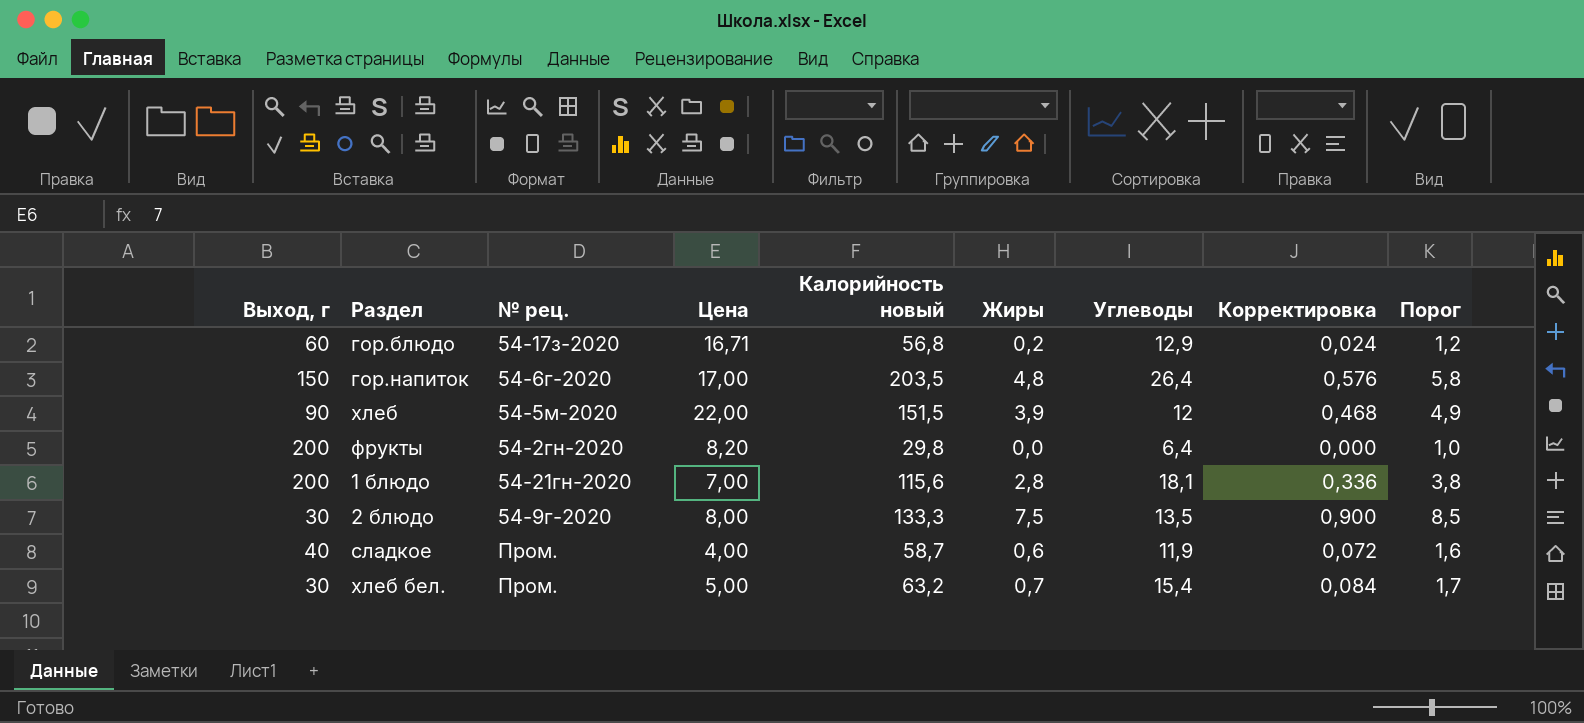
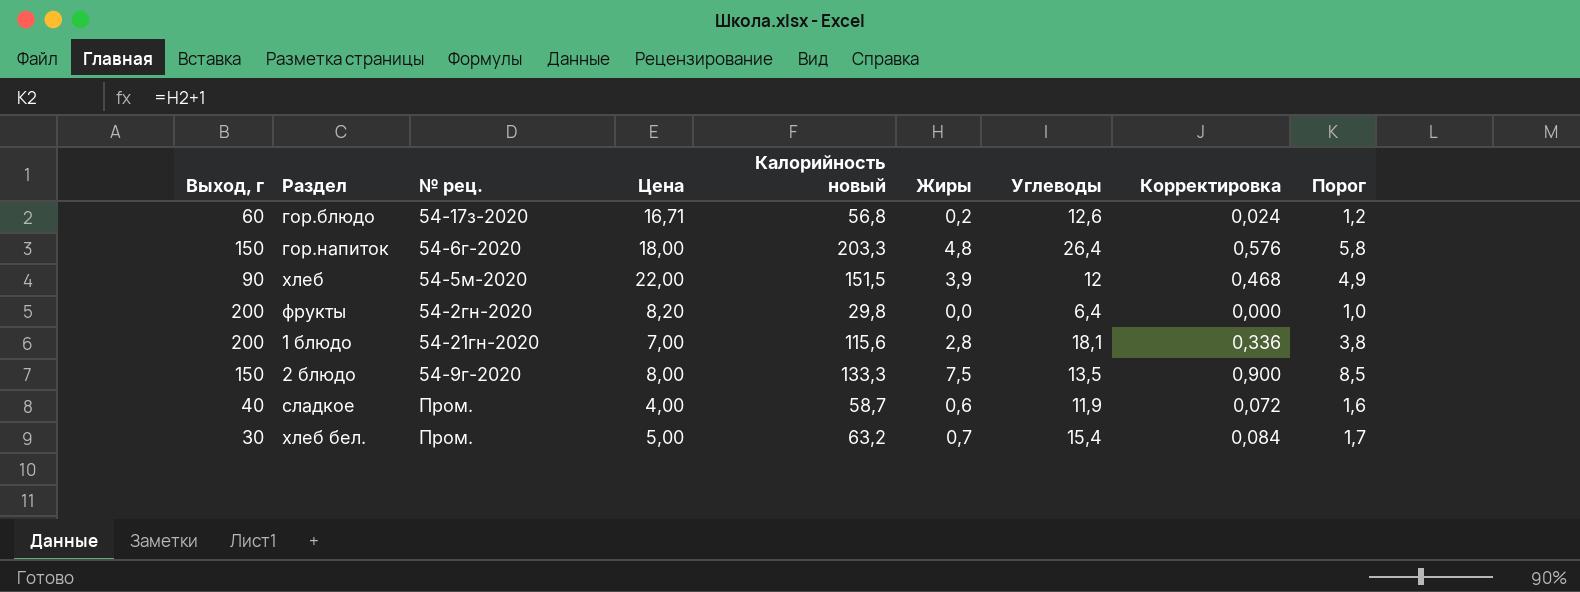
гор.блюдо | Углеводы: 12,9 -> 12,6
гор.напиток | Цена: 17,00 -> 18,00
гор.напиток | Калорийность новый: 203,5 -> 203,3
2 блюдо | Выход, г: 30 -> 150

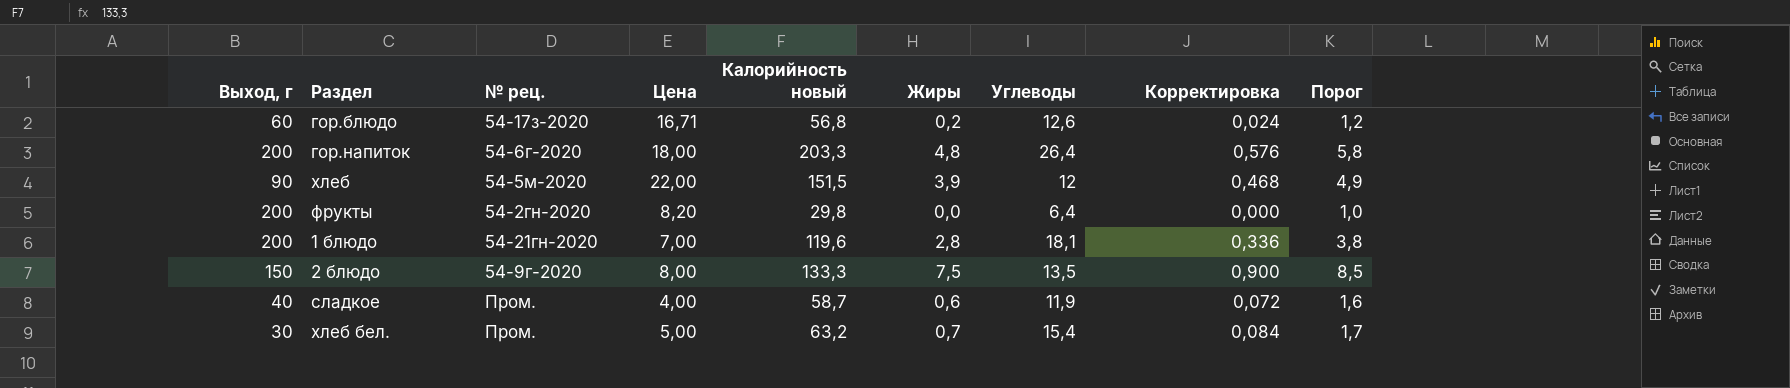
гор.напиток | Выход, г: 150 -> 200
1 блюдо | Калорийность новый: 115,6 -> 119,6

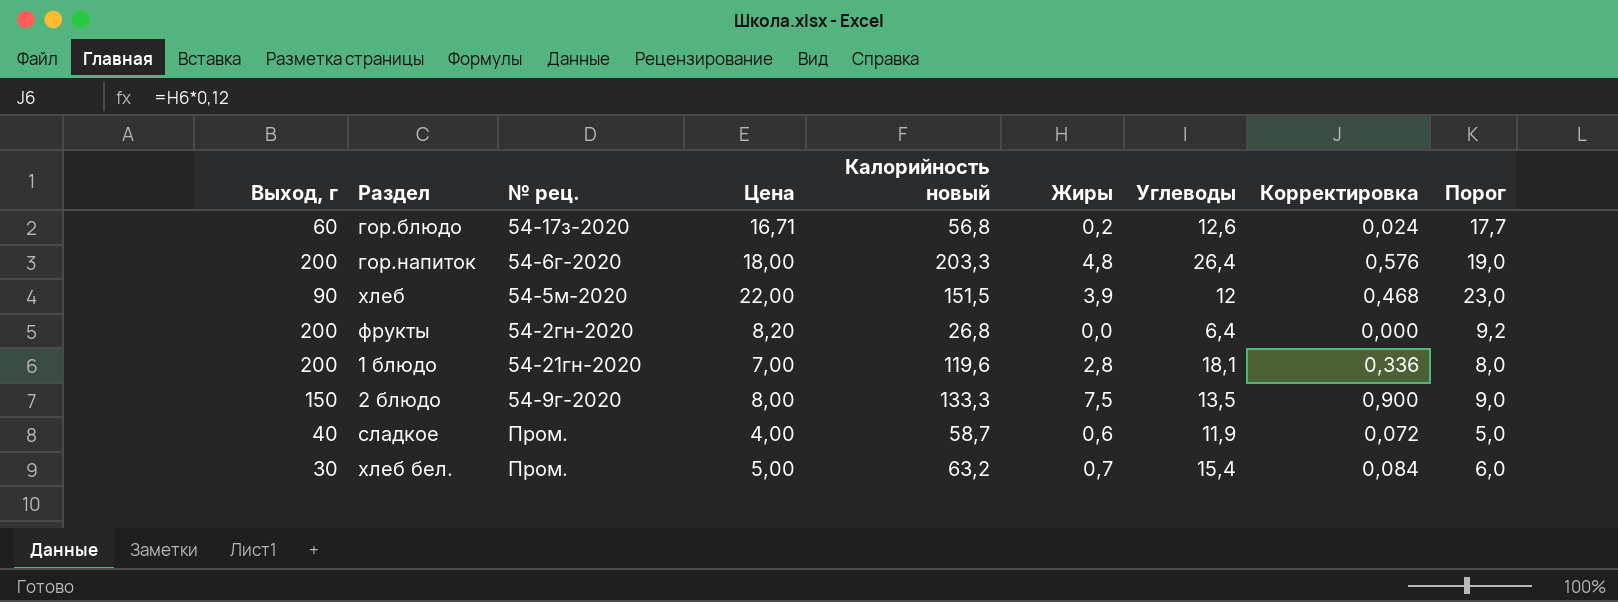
column Порог | formula: [Жиры] + 1 -> [Цена] + 1
фрукты | Калорийность новый: 29,8 -> 26,8

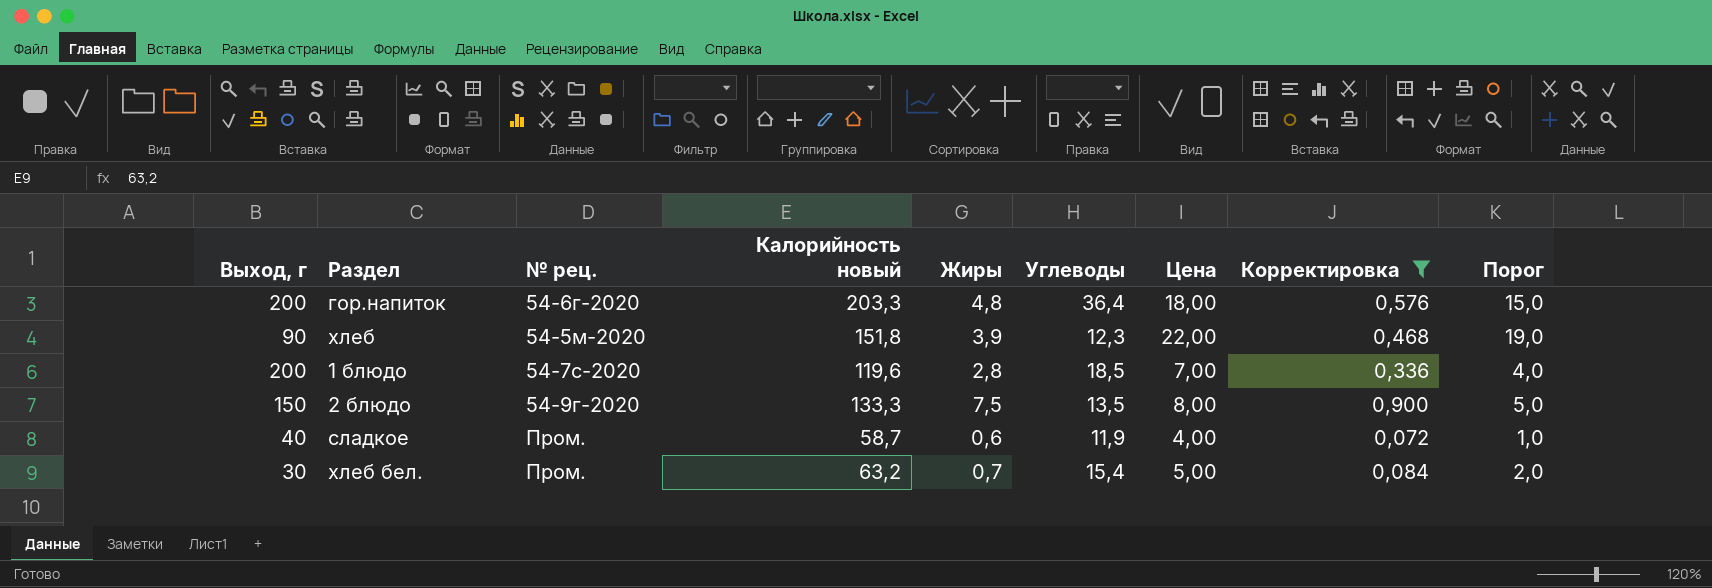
filter: none -> Корректировка >= 0,072
column Цена | position: 4 -> 7
column Порог | formula: [Цена] + 1 -> [Цена] - 3
гор.напиток | Углеводы: 26,4 -> 36,4
хлеб | Калорийность новый: 151,5 -> 151,8
хлеб | Углеводы: 12 -> 12,3
1 блюдо | № рец.: 54-21гн-2020 -> 54-7с-2020
1 блюдо | Углеводы: 18,1 -> 18,5

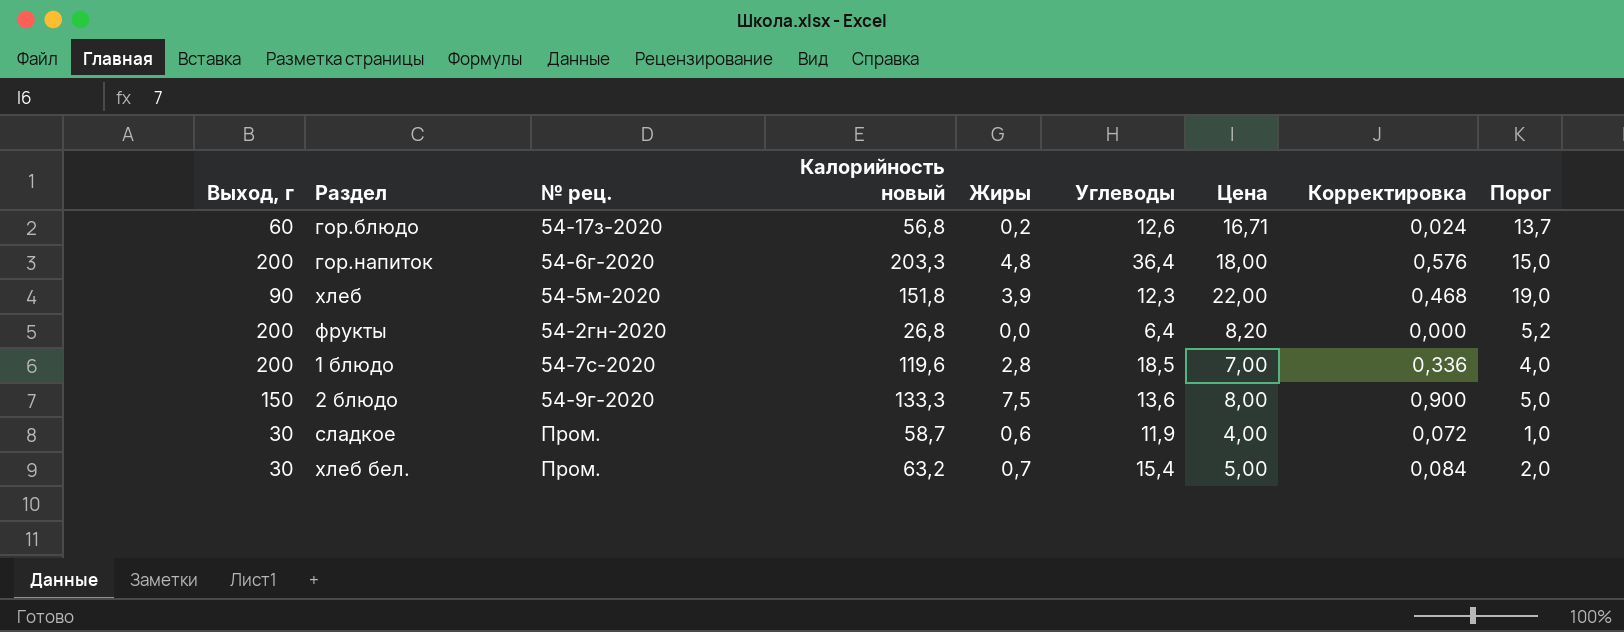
filter: Корректировка >= 0,072 -> none
2 блюдо | Углеводы: 13,5 -> 13,6
сладкое | Выход, г: 40 -> 30

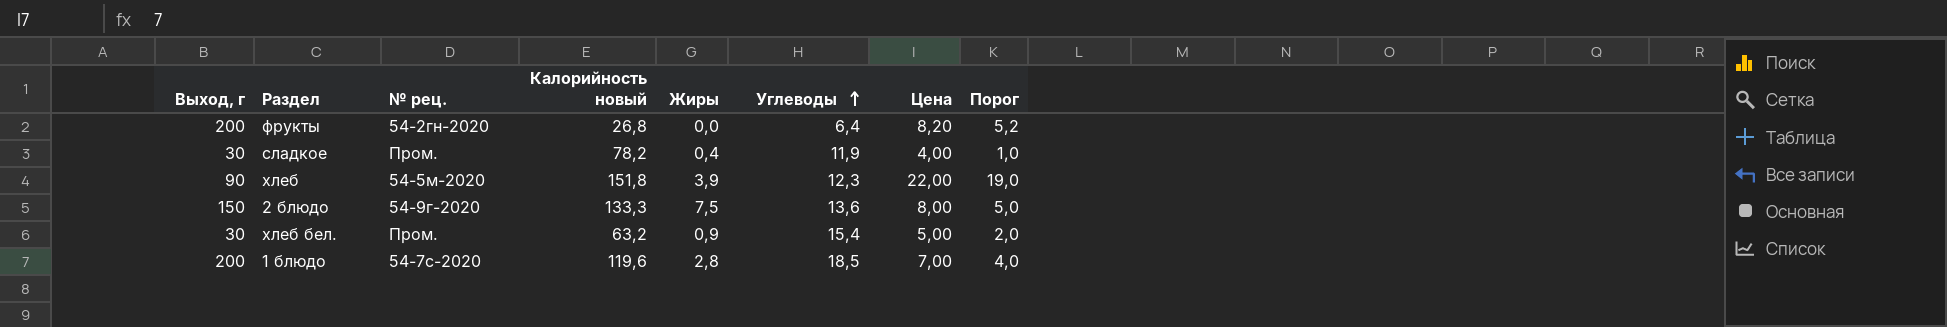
row order: none -> Углеводы ascending
column Корректировка | formula: [Жиры] * 0,12 -> none
row гор.блюдо: 60 | 54-17з-2020 | 56,8 | 0,2 | 12,6 | 16,71 | 0,024 | 13,7 -> none
row гор.напиток: 200 | 54-6г-2020 | 203,3 | 4,8 | 36,4 | 18,00 | 0,576 | 15,0 -> none
сладкое | Калорийность новый: 58,7 -> 78,2
сладкое | Жиры: 0,6 -> 0,4
хлеб бел. | Жиры: 0,7 -> 0,9

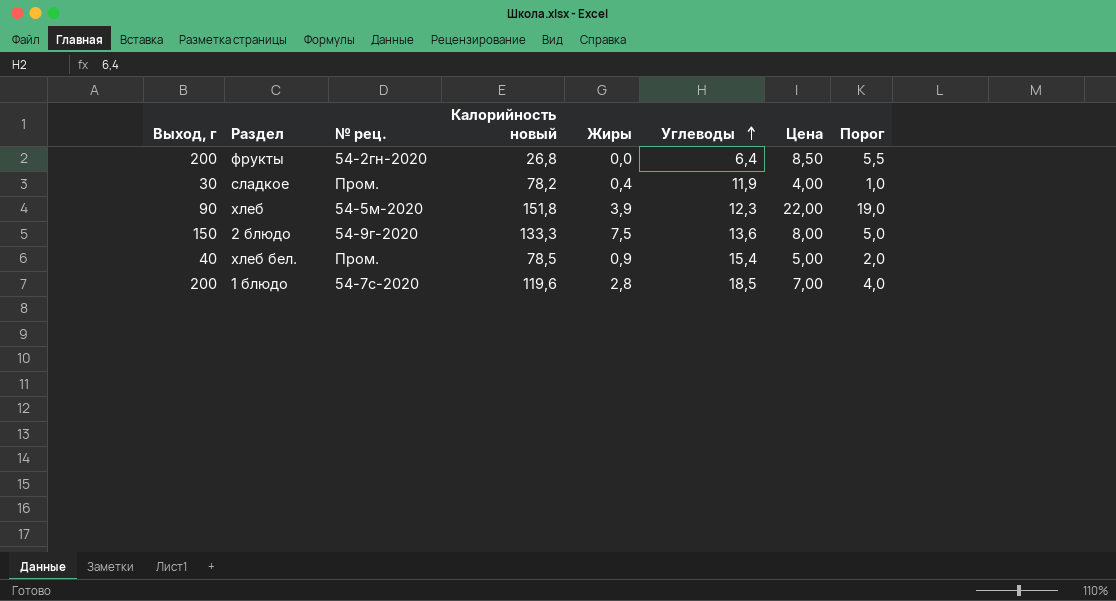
фрукты | Цена: 8,20 -> 8,50
фрукты | Порог: 5,2 -> 5,5
хлеб бел. | Выход, г: 30 -> 40
хлеб бел. | Калорийность новый: 63,2 -> 78,5

